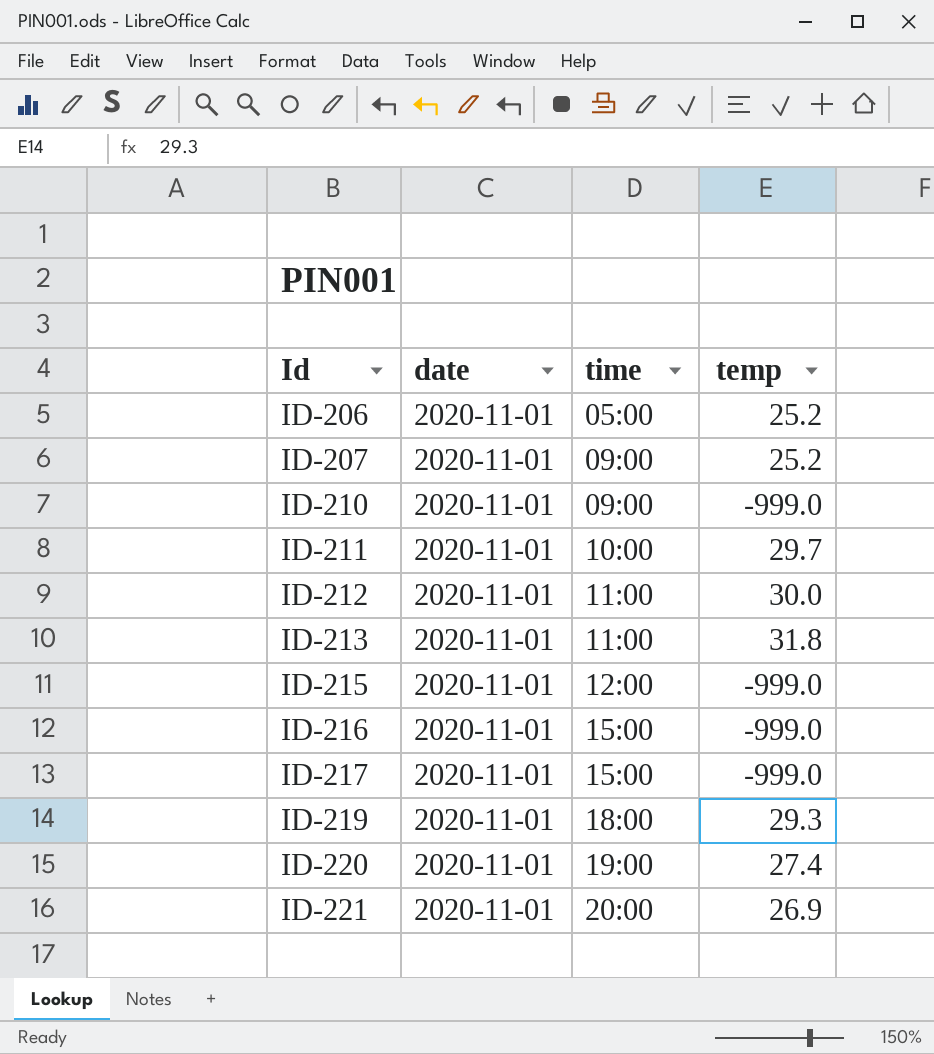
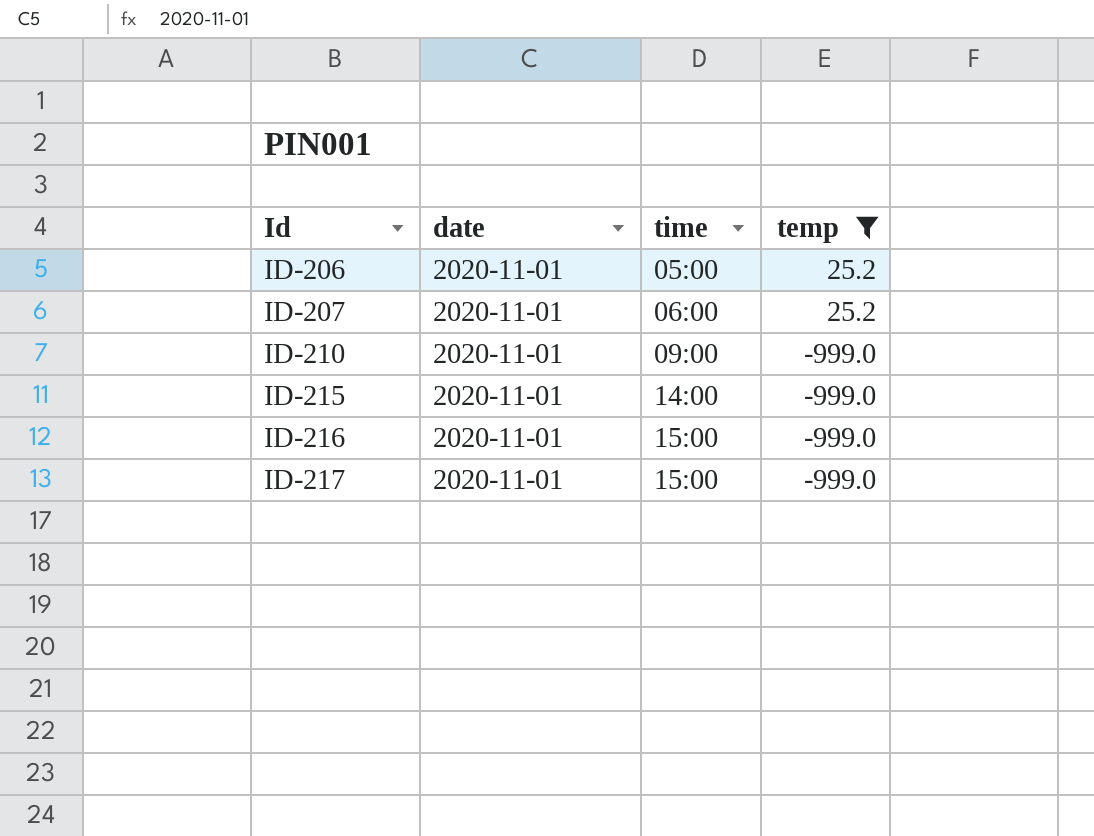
filter: none -> temp <= 25.2
ID-207 | time: 09:00 -> 06:00
ID-215 | time: 12:00 -> 14:00

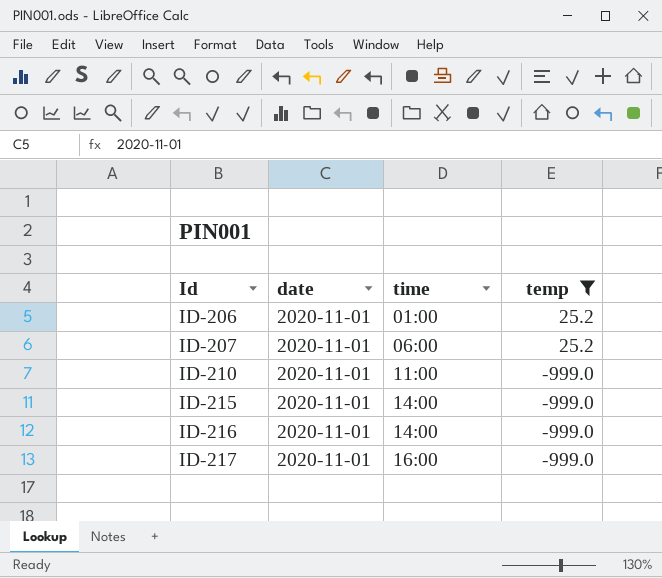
ID-206 | time: 05:00 -> 01:00
ID-210 | time: 09:00 -> 11:00
ID-216 | time: 15:00 -> 14:00
ID-217 | time: 15:00 -> 16:00

